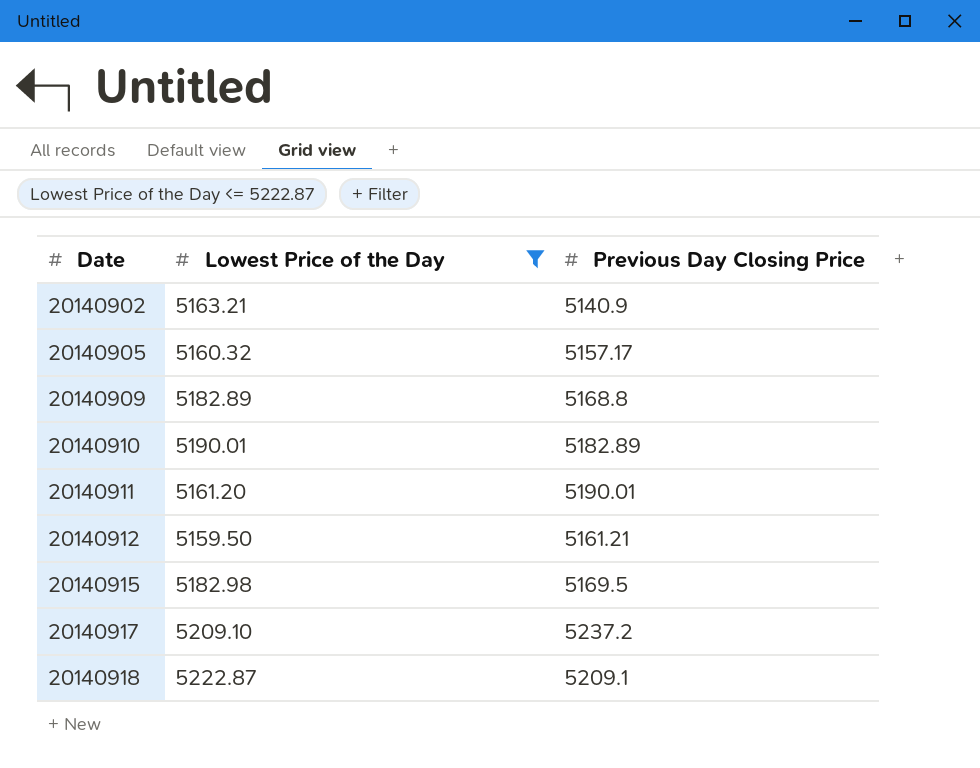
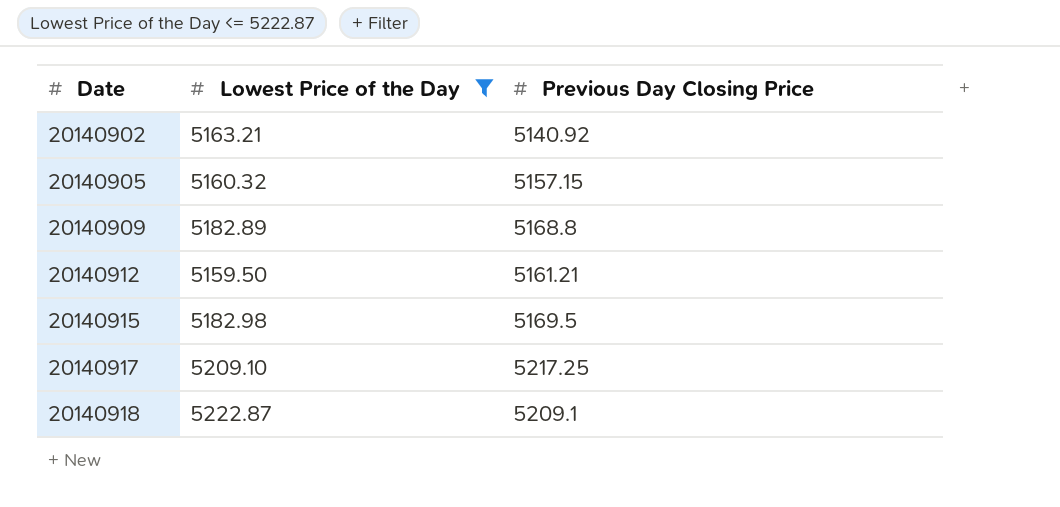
row 20140910: 5190.01 | 5182.89 -> none
row 20140911: 5161.20 | 5190.01 -> none
20140902 | Previous Day Closing Price: 5140.9 -> 5140.92
20140905 | Previous Day Closing Price: 5157.17 -> 5157.15
20140917 | Previous Day Closing Price: 5237.2 -> 5217.25

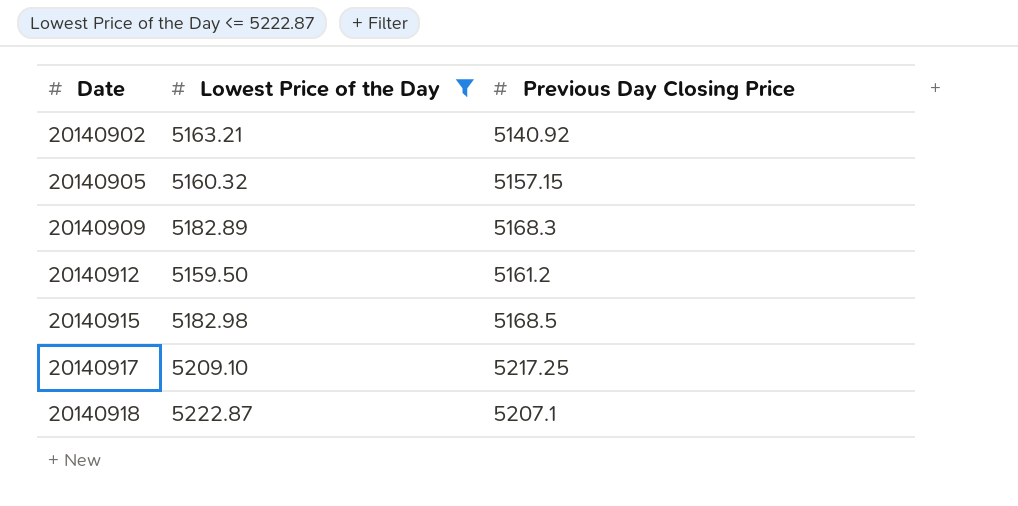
20140909 | Previous Day Closing Price: 5168.8 -> 5168.3
20140912 | Previous Day Closing Price: 5161.21 -> 5161.2
20140915 | Previous Day Closing Price: 5169.5 -> 5168.5
20140918 | Previous Day Closing Price: 5209.1 -> 5207.1

